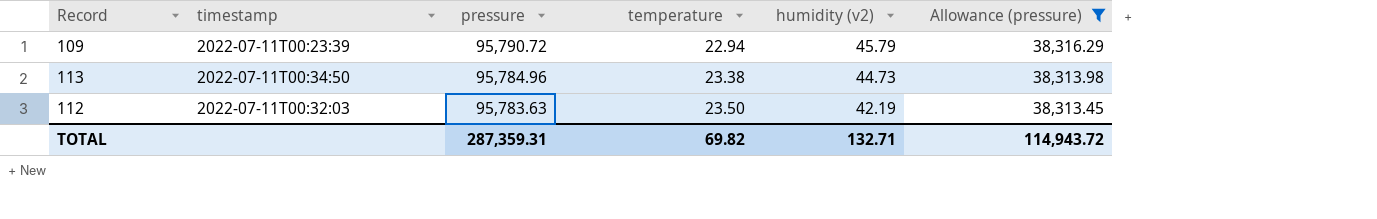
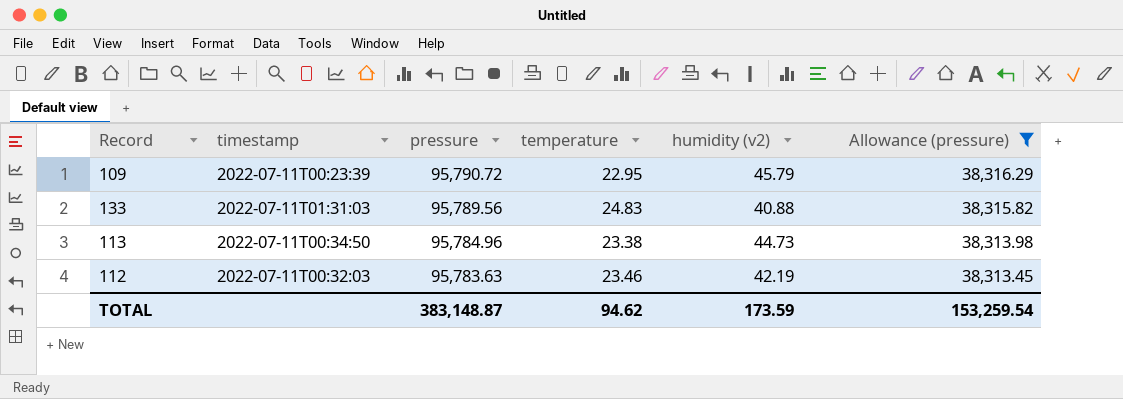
109 | temperature: 22.94 -> 22.95
row 133: none -> 2022-07-11T01:31:03 | 95,789.56 | 24.83 | 40.88 | 38,315.82
112 | temperature: 23.50 -> 23.46
TOTAL | pressure: 287,359.31 -> 383,148.87
TOTAL | temperature: 69.82 -> 94.62
TOTAL | humidity (v2): 132.71 -> 173.59
TOTAL | Allowance (pressure): 114,943.72 -> 153,259.54

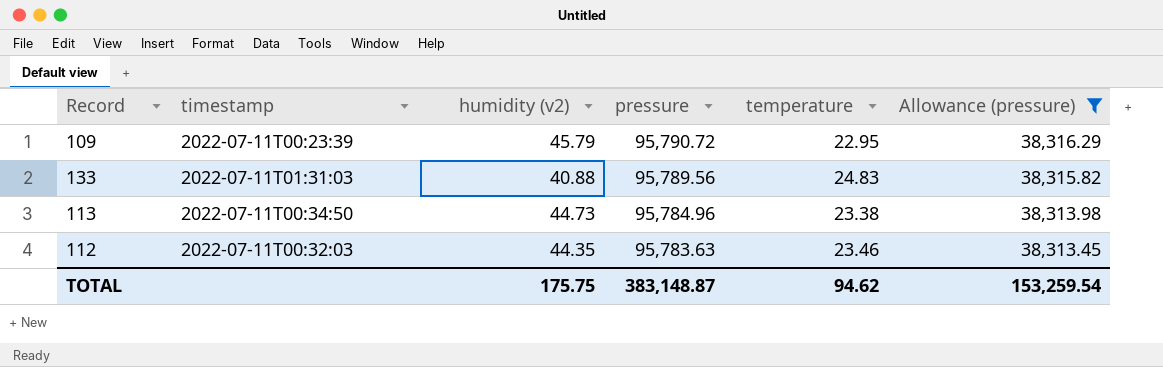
column humidity (v2) | position: 5 -> 3
112 | humidity (v2): 42.19 -> 44.35
TOTAL | humidity (v2): 173.59 -> 175.75

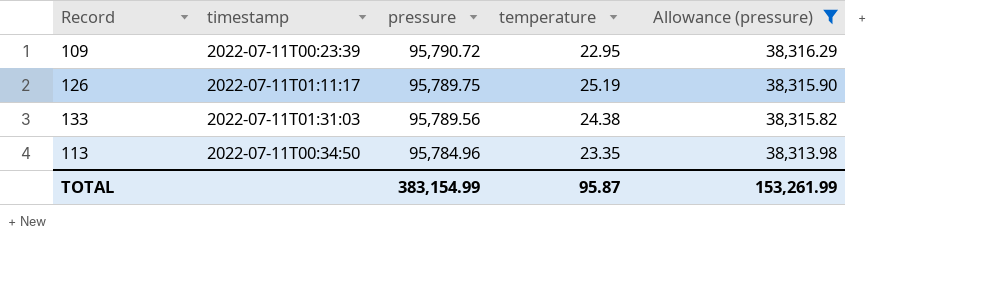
column humidity (v2) | position: 3 -> none
row 112: 2022-07-11T00:32:03 | 44.35 | 95,783.63 | 23.46 | 38,313.45 -> none
row 126: none -> 2022-07-11T01:11:17 | 95,789.75 | 25.19 | 38,315.90
133 | temperature: 24.83 -> 24.38
113 | temperature: 23.38 -> 23.35
TOTAL | pressure: 383,148.87 -> 383,154.99
TOTAL | temperature: 94.62 -> 95.87
TOTAL | Allowance (pressure): 153,259.54 -> 153,261.99

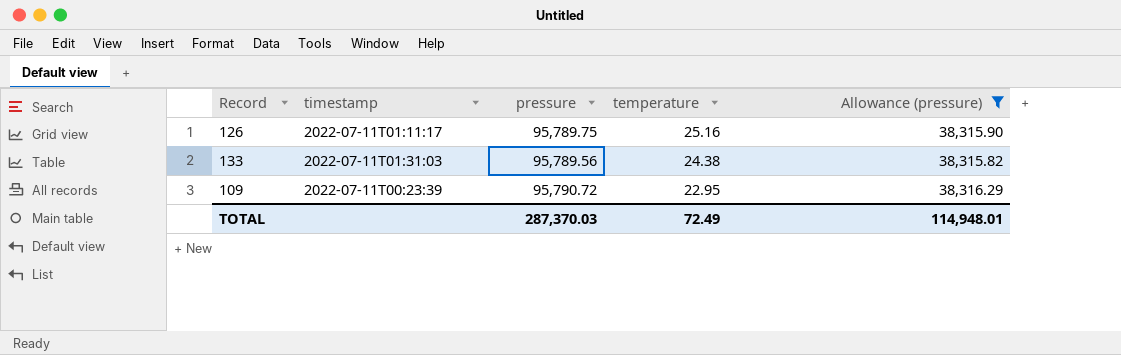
row order: pressure descending -> temperature descending
row 113: 2022-07-11T00:34:50 | 95,784.96 | 23.35 | 38,313.98 -> none
126 | temperature: 25.19 -> 25.16
TOTAL | pressure: 383,154.99 -> 287,370.03
TOTAL | temperature: 95.87 -> 72.49
TOTAL | Allowance (pressure): 153,261.99 -> 114,948.01

